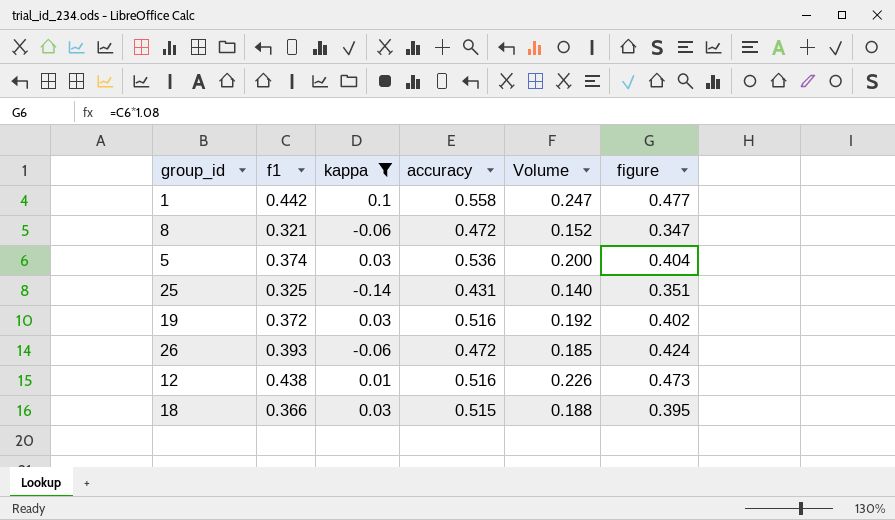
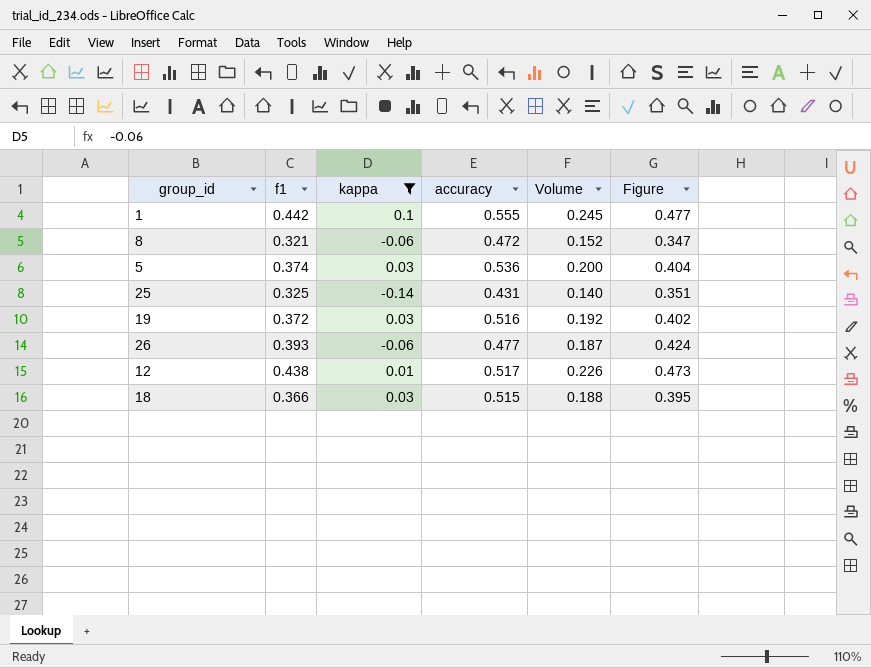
column name: figure -> Figure
1 | accuracy: 0.558 -> 0.555
1 | Volume: 0.247 -> 0.245
26 | accuracy: 0.472 -> 0.477
26 | Volume: 0.185 -> 0.187
12 | accuracy: 0.516 -> 0.517

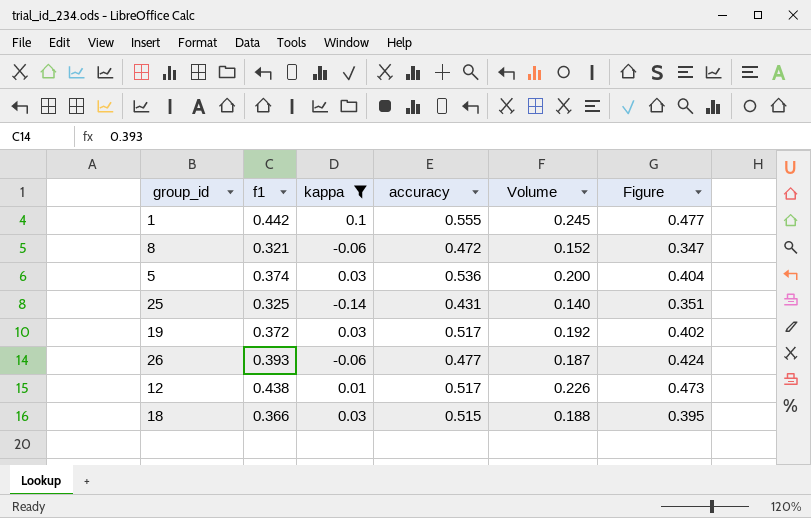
19 | accuracy: 0.516 -> 0.517

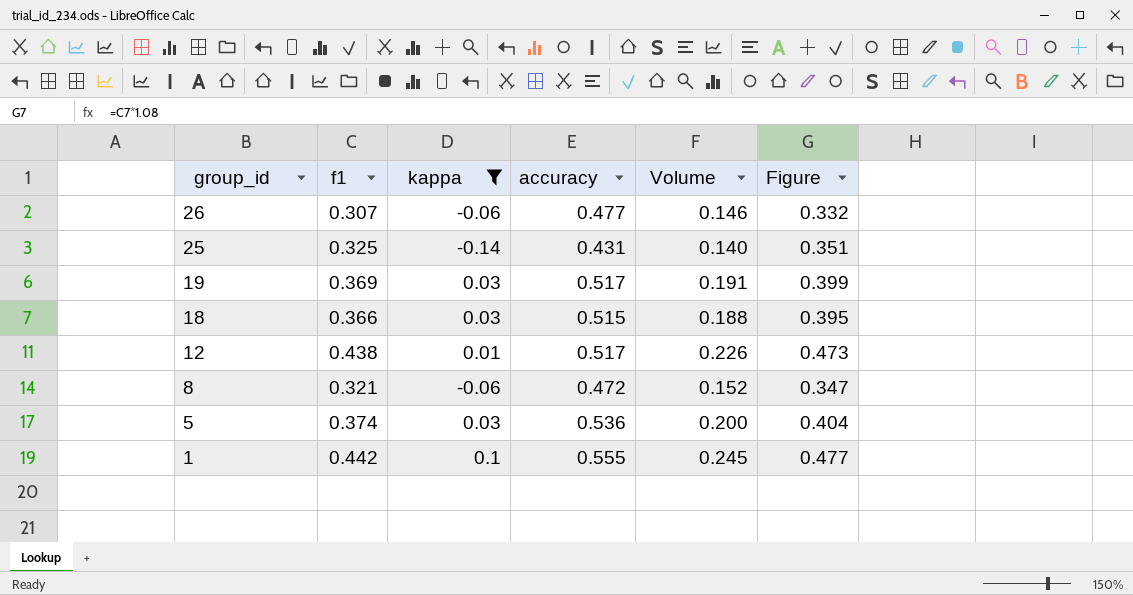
row order: none -> group_id descending
26 | f1: 0.393 -> 0.307
26 | Volume: 0.187 -> 0.146
26 | Figure: 0.424 -> 0.332
19 | f1: 0.372 -> 0.369
19 | Volume: 0.192 -> 0.191
19 | Figure: 0.402 -> 0.399

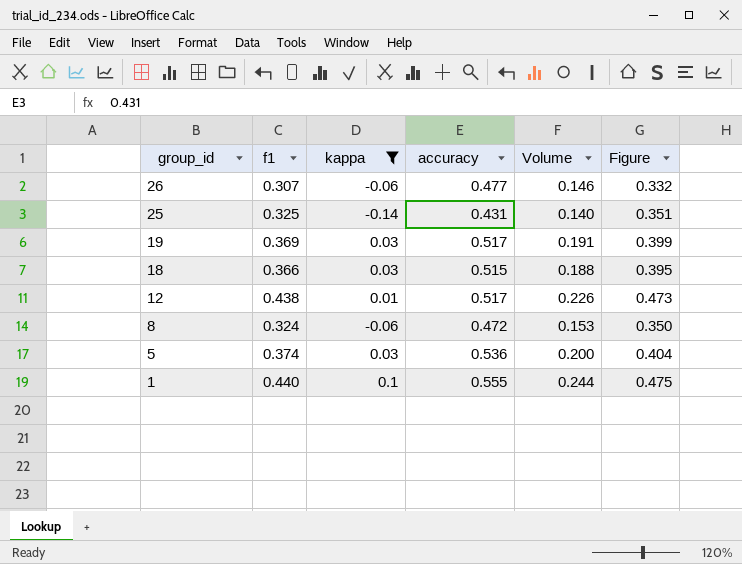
8 | f1: 0.321 -> 0.324
8 | Volume: 0.152 -> 0.153
8 | Figure: 0.347 -> 0.350
1 | f1: 0.442 -> 0.440
1 | Volume: 0.245 -> 0.244
1 | Figure: 0.477 -> 0.475

